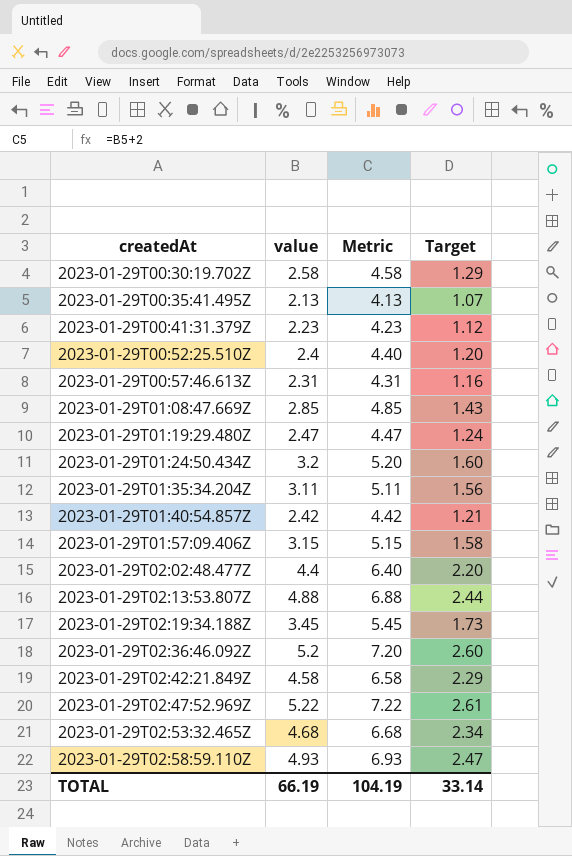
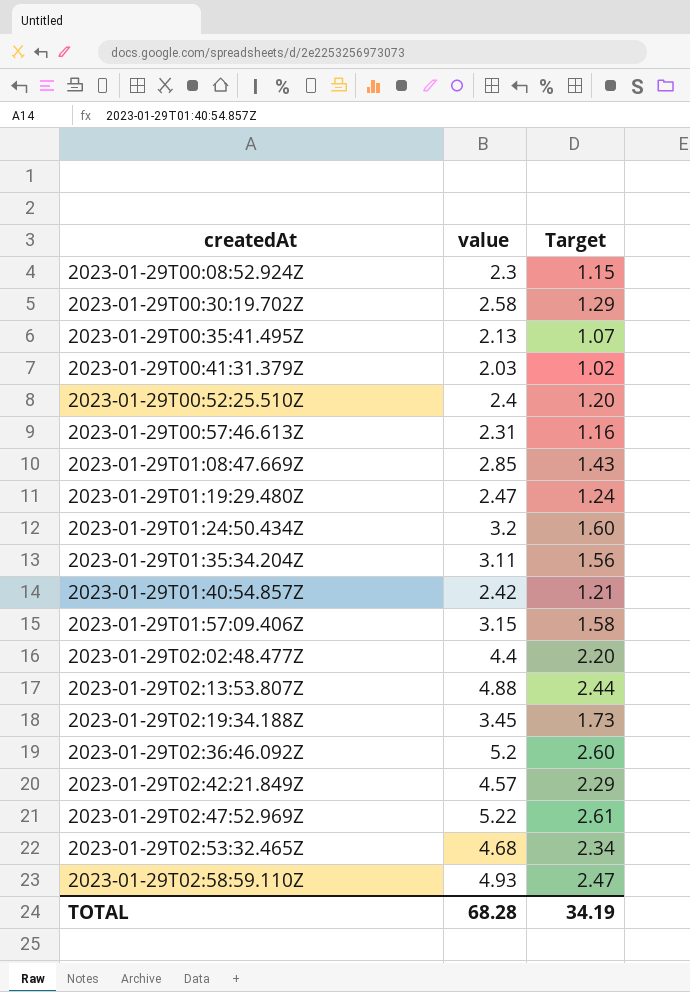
column Metric | formula: [value] + 2 -> none
row 2023-01-29T00:08:52.924Z: none -> 2.3 | 1.15
2023-01-29T00:41:31.379Z | value: 2.23 -> 2.03
2023-01-29T00:41:31.379Z | Target: 1.12 -> 1.02
2023-01-29T02:42:21.849Z | value: 4.58 -> 4.57
TOTAL | value: 66.19 -> 68.28
TOTAL | Target: 33.14 -> 34.19

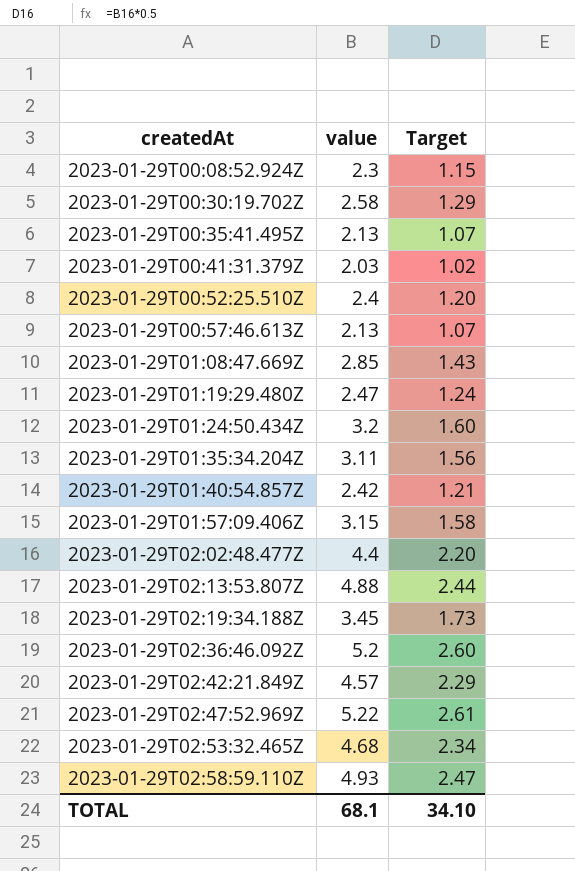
2023-01-29T00:57:46.613Z | value: 2.31 -> 2.13
2023-01-29T00:57:46.613Z | Target: 1.16 -> 1.07
TOTAL | value: 68.28 -> 68.1
TOTAL | Target: 34.19 -> 34.10

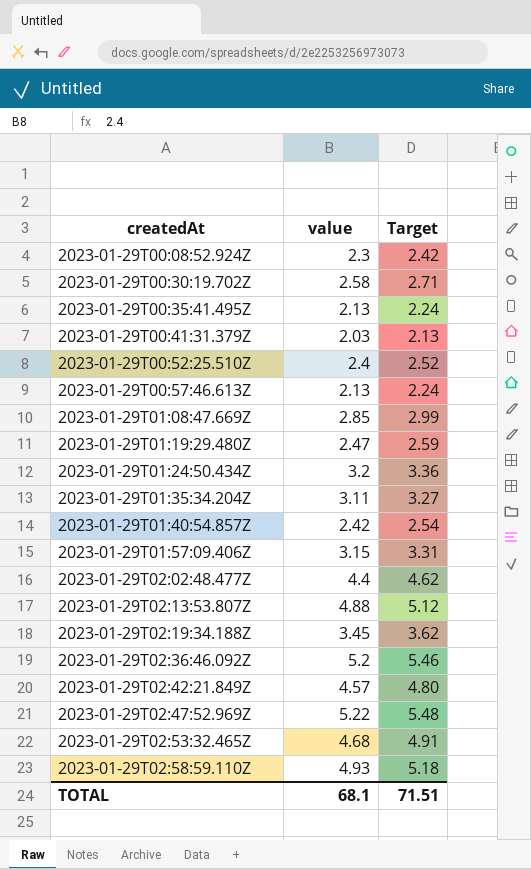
column Target | formula: [value] * 0.5 -> [value] * 1.05
TOTAL | Target: 34.10 -> 71.51

